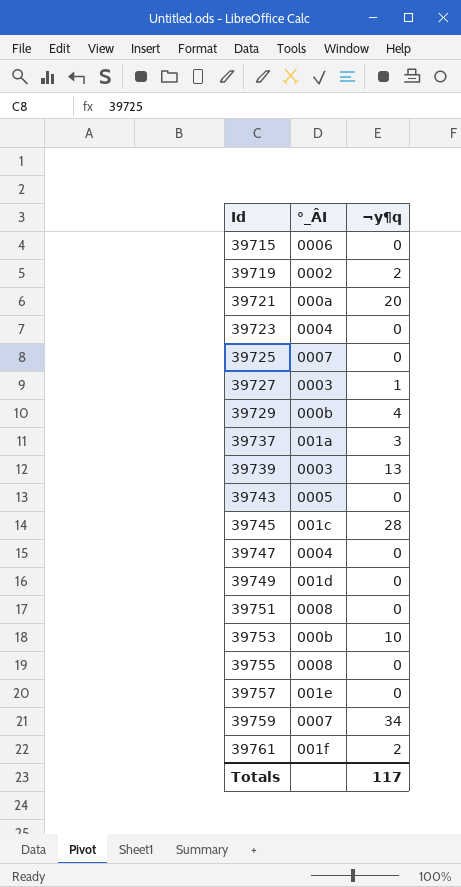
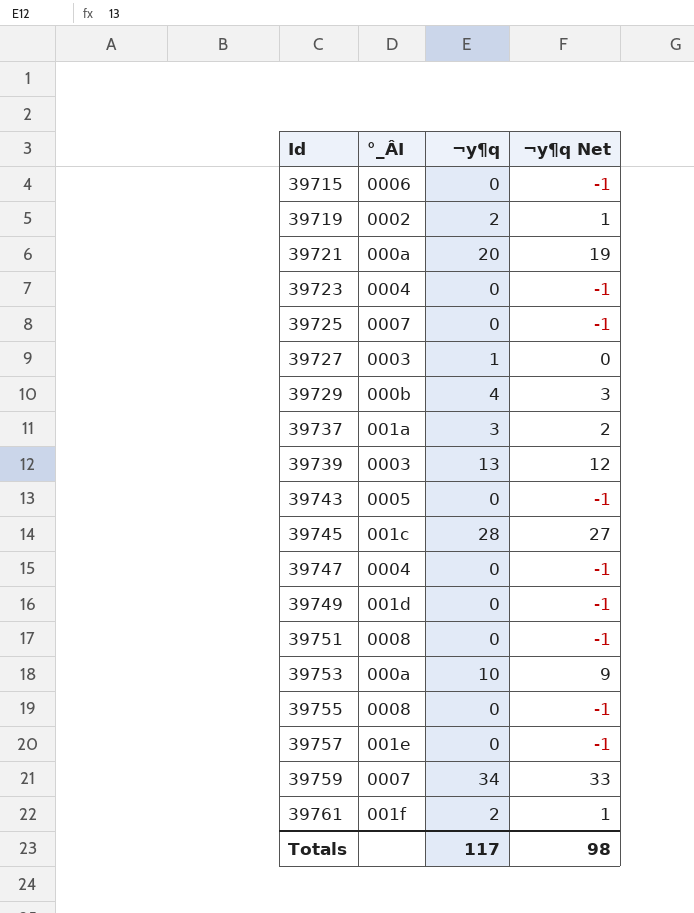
column ¬y¶q Net | formula: none -> [¬y¶q] - 1
39753 | °_ÂI: 000b -> 000a

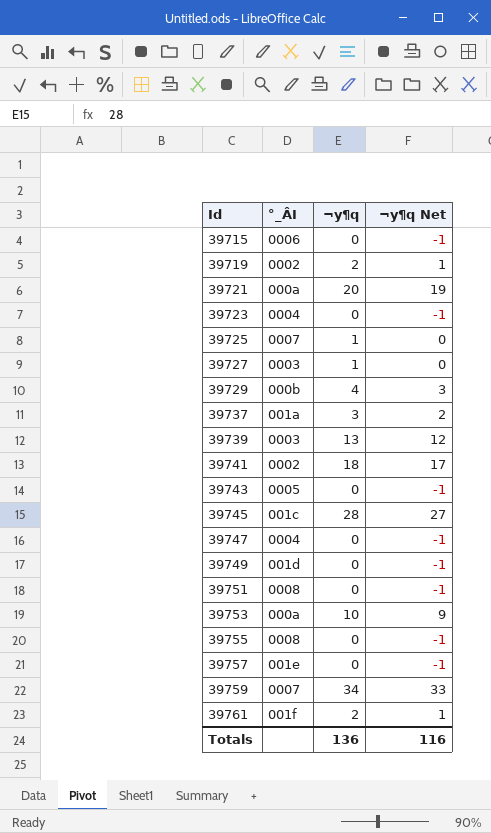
39725 | ¬y¶q: 0 -> 1
39725 | ¬y¶q Net: -1 -> 0
row 39741: none -> 0002 | 18 | 17
Totals | ¬y¶q: 117 -> 136
Totals | ¬y¶q Net: 98 -> 116

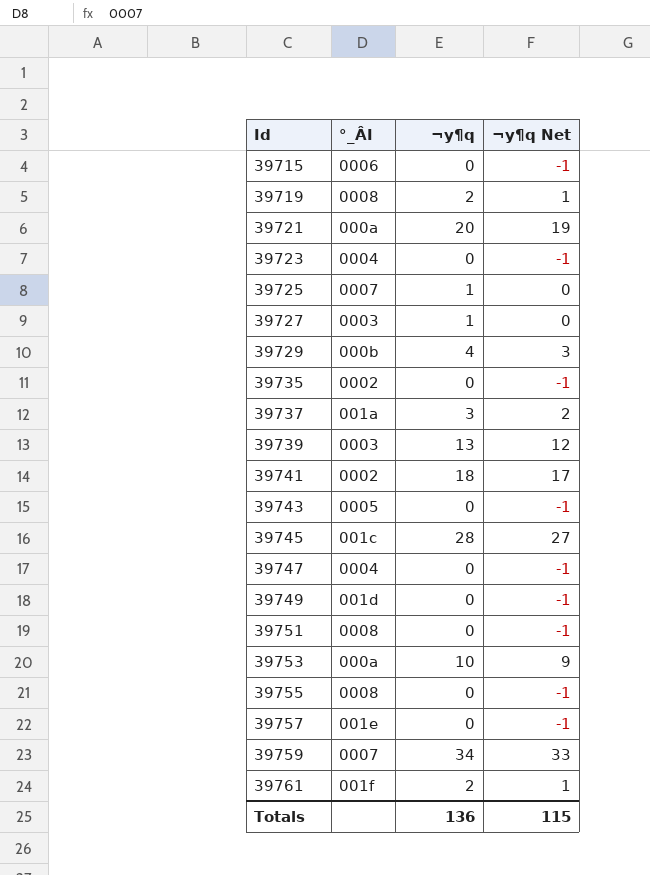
39719 | °_ÂI: 0002 -> 0008
row 39735: none -> 0002 | 0 | -1
Totals | ¬y¶q Net: 116 -> 115

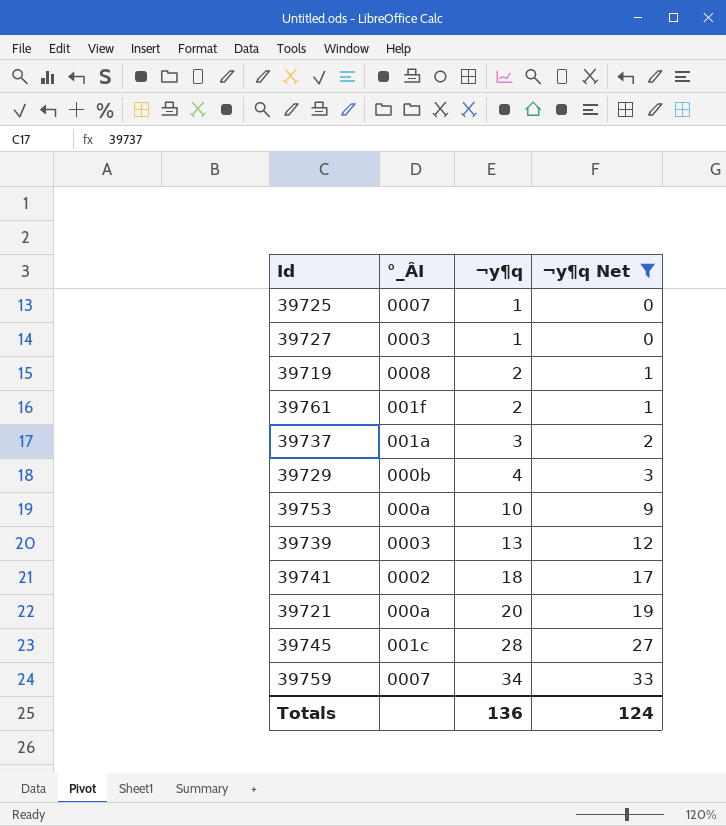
filter: none -> ¬y¶q Net != -1
row order: Id ascending -> ¬y¶q ascending
Totals | ¬y¶q Net: 115 -> 124

